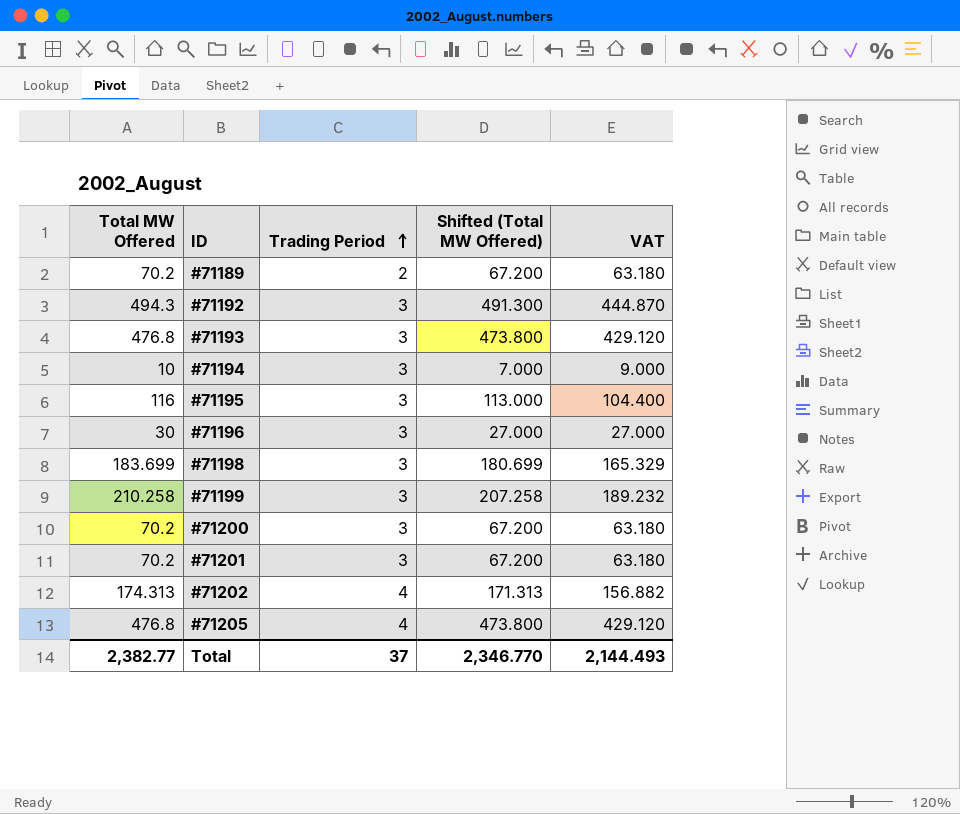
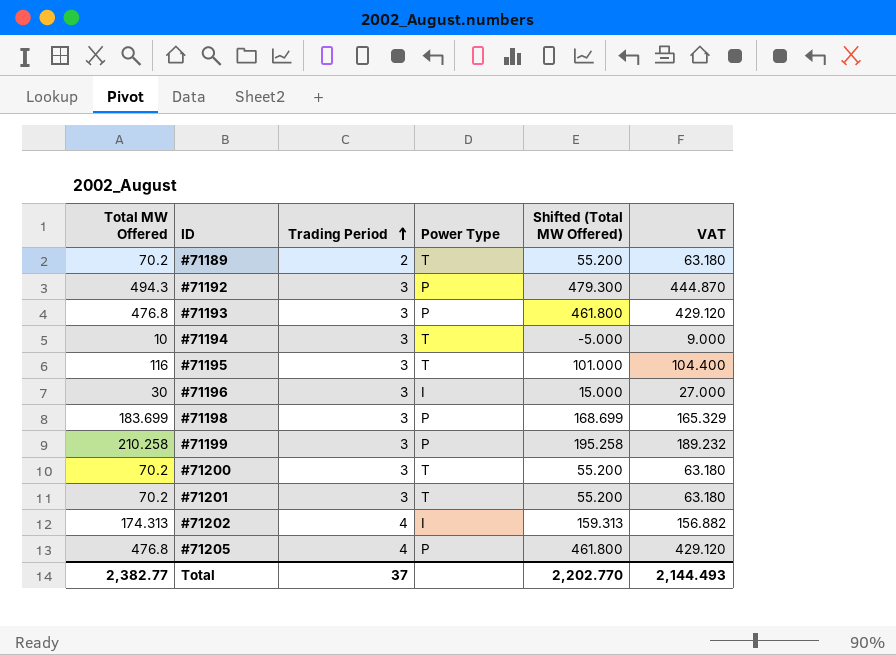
column Power Type | position: none -> 4
column Shifted (Total MW Offered) | formula: [Total MW Offered] - 3 -> [Total MW Offered] - 15
Total | Shifted (Total MW Offered): 2,346.770 -> 2,202.770

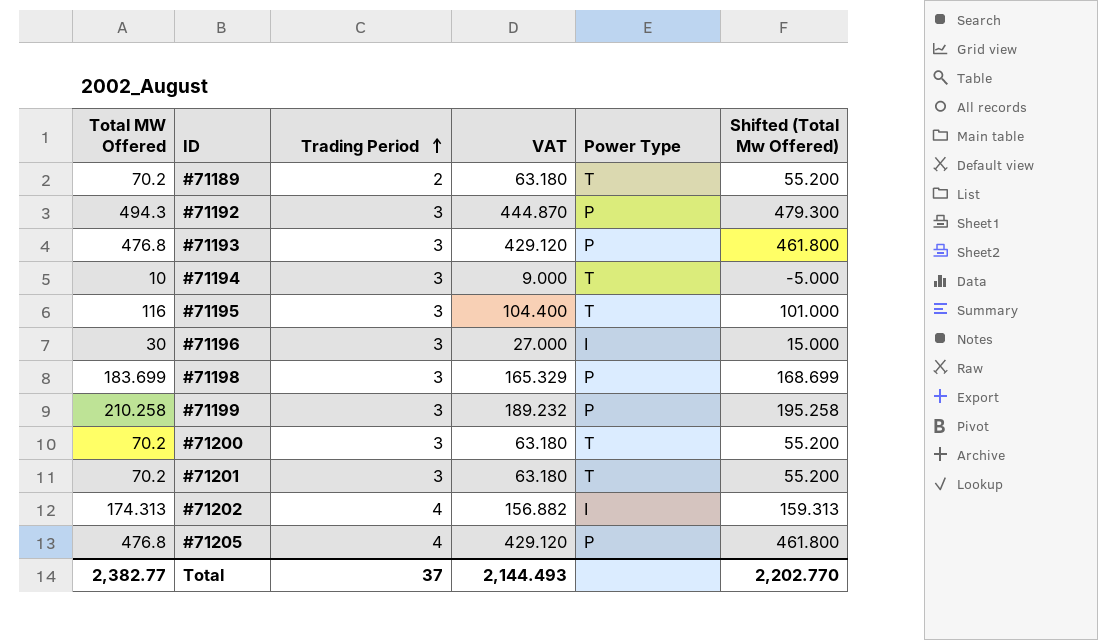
column VAT | position: 6 -> 4
column name: Shifted (Total MW Offered) -> Shifted (Total Mw Offered)

